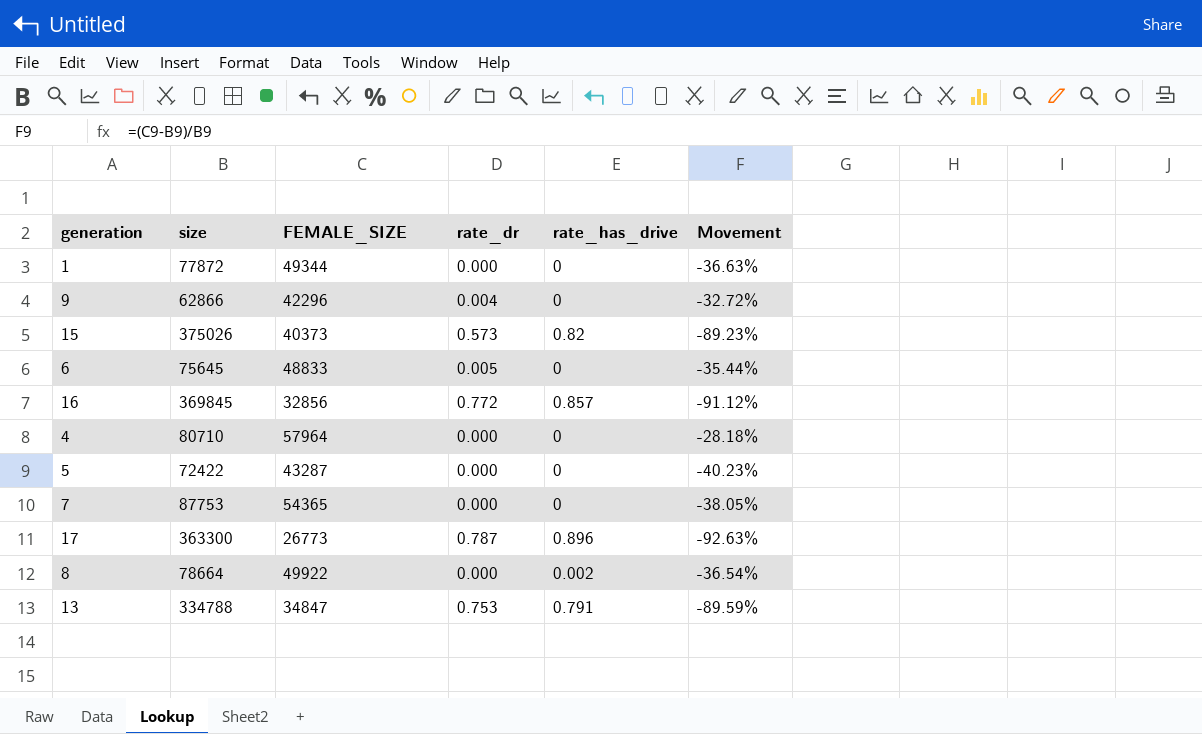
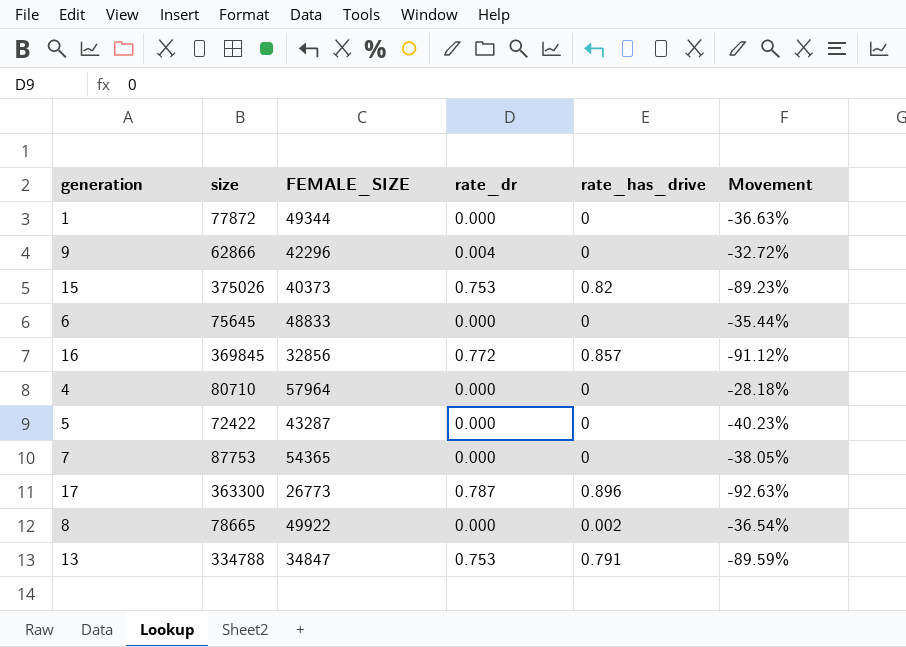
15 | rate_dr: 0.573 -> 0.753
6 | rate_dr: 0.005 -> 0.000
8 | size: 78664 -> 78665

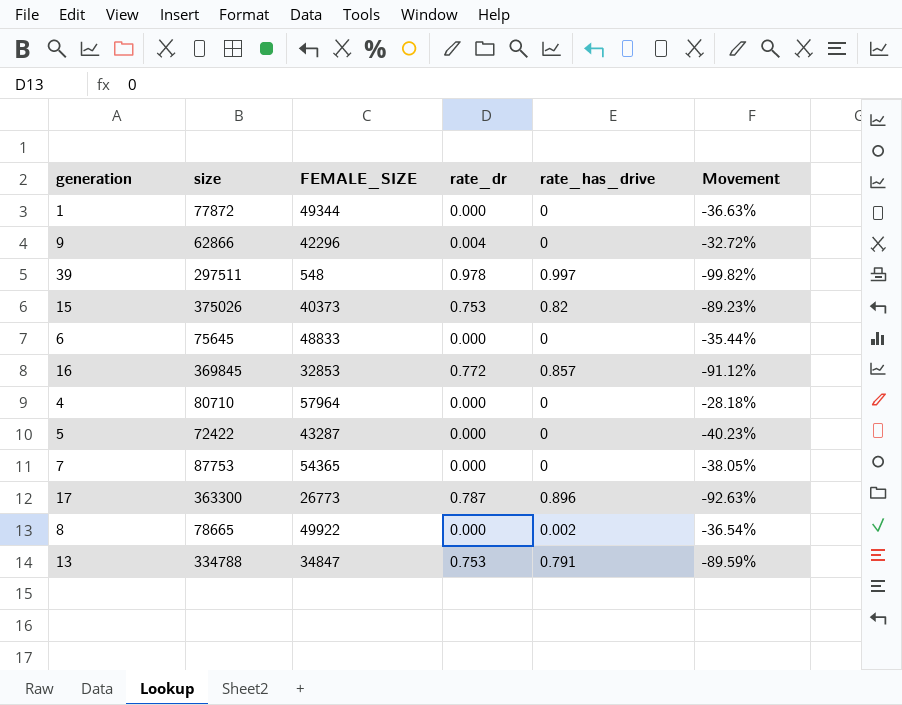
row 39: none -> 297511 | 548 | 0.978 | 0.997 | -99.82%
16 | FEMALE_SIZE: 32856 -> 32853

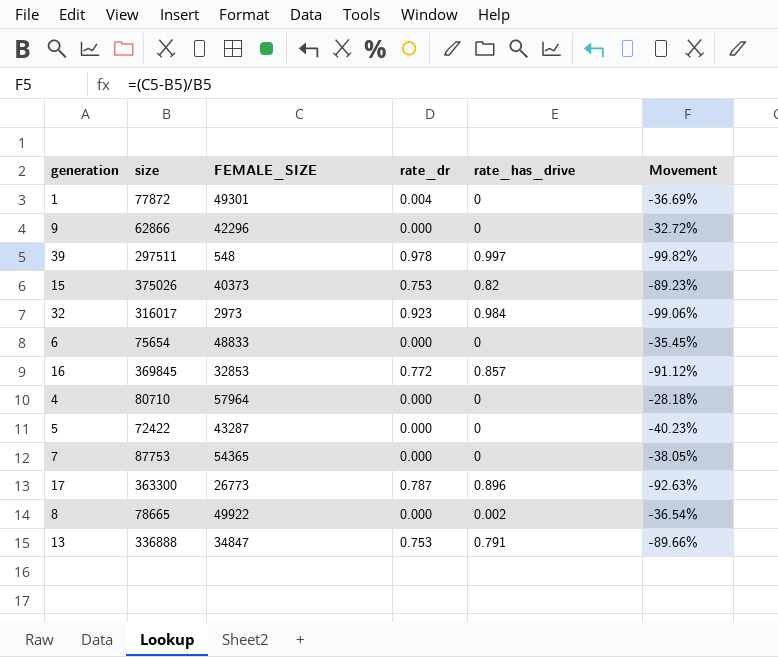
1 | FEMALE_SIZE: 49344 -> 49301
1 | rate_dr: 0.000 -> 0.004
1 | Movement: -36.63% -> -36.69%
9 | rate_dr: 0.004 -> 0.000
row 32: none -> 316017 | 2973 | 0.923 | 0.984 | -99.06%
6 | size: 75645 -> 75654
6 | Movement: -35.44% -> -35.45%
13 | size: 334788 -> 336888
13 | Movement: -89.59% -> -89.66%

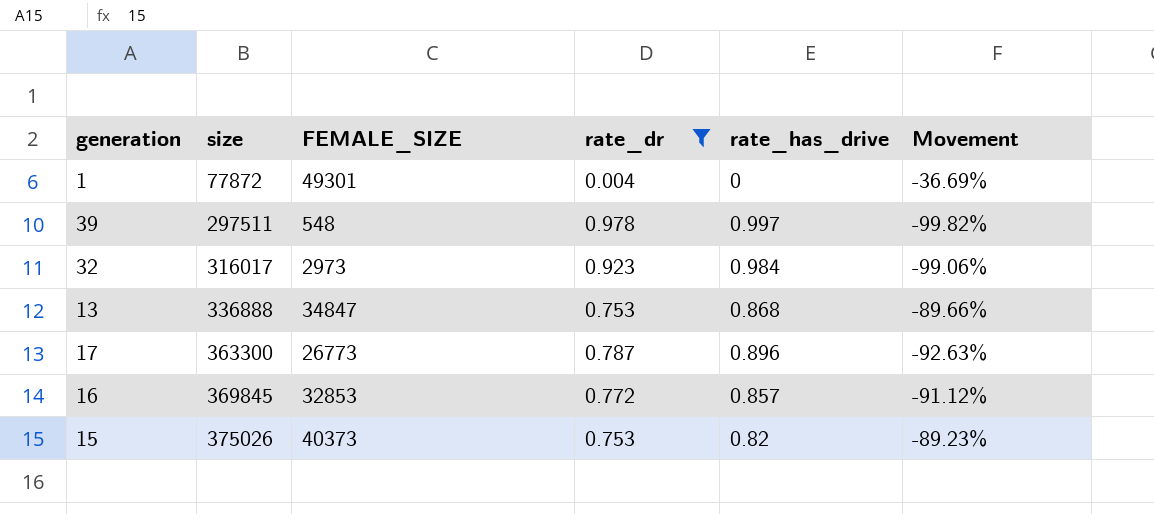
filter: none -> rate_dr != 0.000
row order: none -> size ascending
13 | rate_has_drive: 0.791 -> 0.868

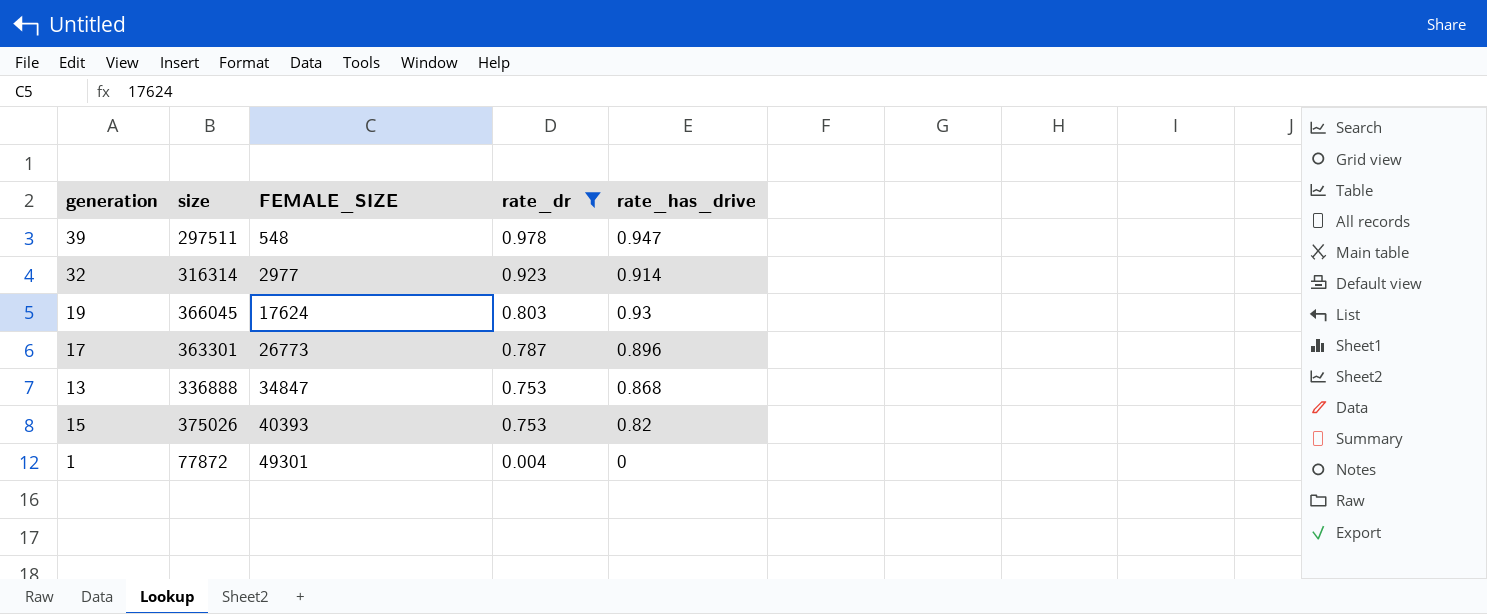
row order: size ascending -> FEMALE_SIZE ascending
column Movement | formula: ([FEMALE_SIZE] - [size]) / [size] -> none
row 16: 369845 | 32853 | 0.772 | 0.857 | -91.12% -> none
39 | rate_has_drive: 0.997 -> 0.947
32 | size: 316017 -> 316314
32 | FEMALE_SIZE: 2973 -> 2977
32 | rate_has_drive: 0.984 -> 0.914
row 19: none -> 366045 | 17624 | 0.803 | 0.93
17 | size: 363300 -> 363301
15 | FEMALE_SIZE: 40373 -> 40393

